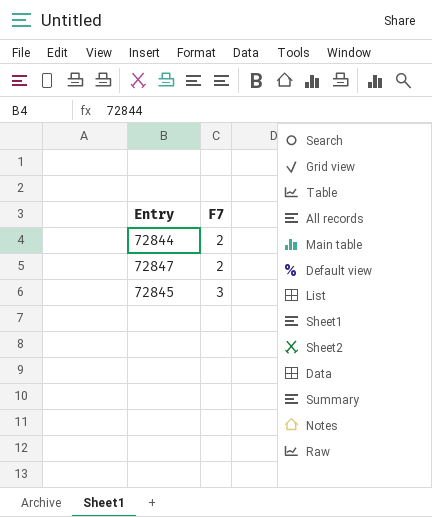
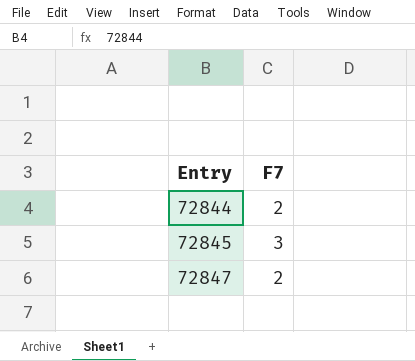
row order: F7 ascending -> Entry ascending

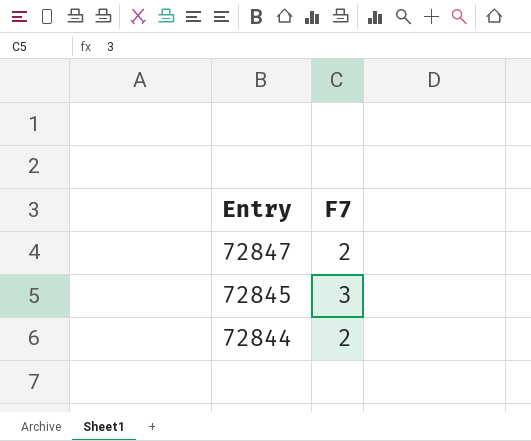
row order: Entry ascending -> Entry descending

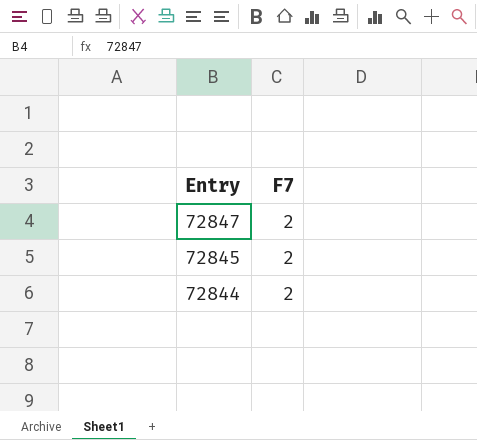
72845 | F7: 3 -> 2

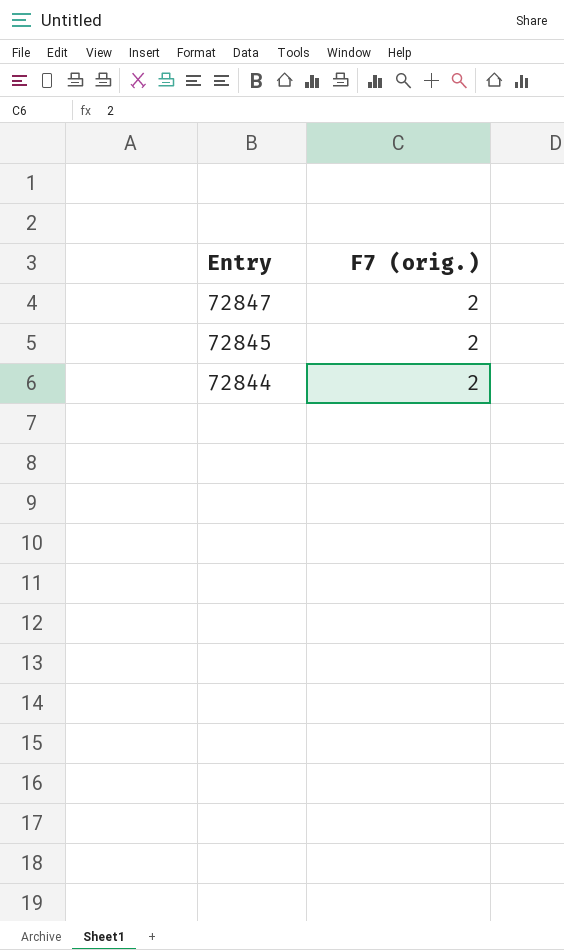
column name: F7 -> F7 (orig.)

